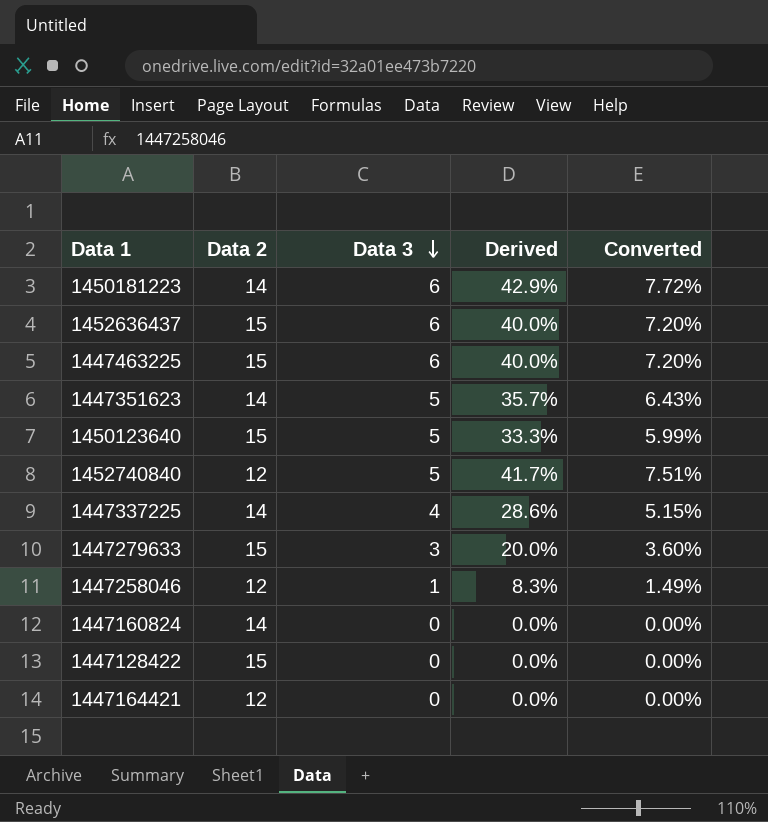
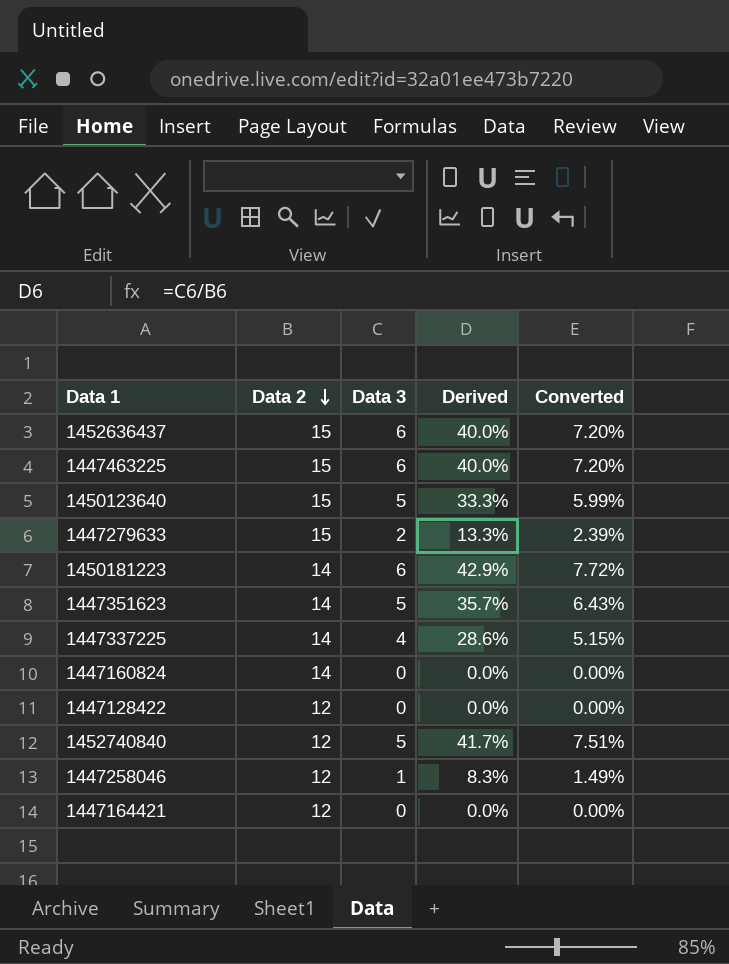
row order: Data 3 descending -> Data 2 descending
1447279633 | Data 3: 3 -> 2
1447279633 | Derived: 20.0% -> 13.3%
1447279633 | Converted: 3.60% -> 2.39%
1447128422 | Data 2: 15 -> 12

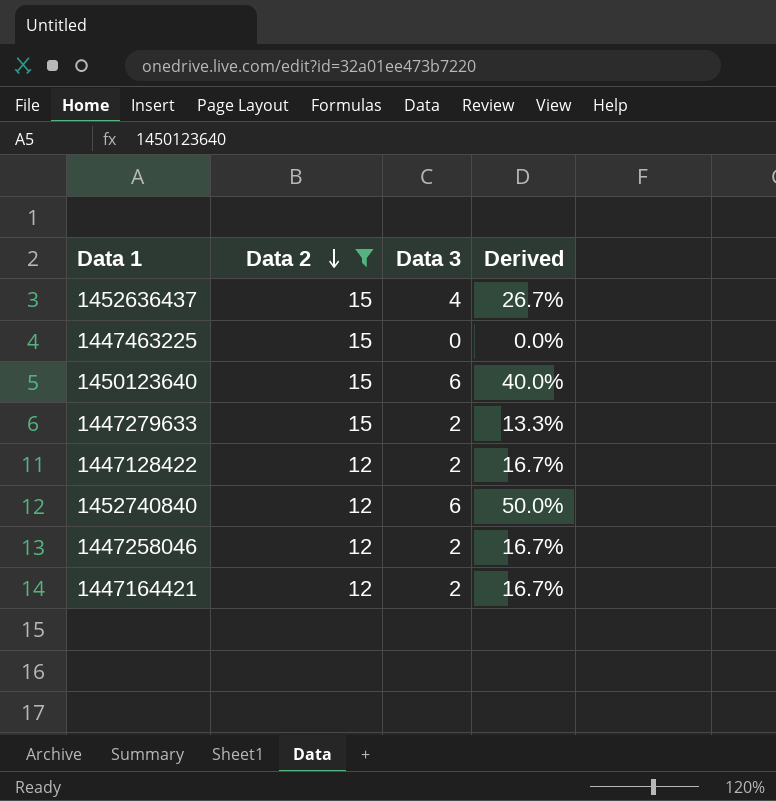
filter: none -> Data 2 != 14
column Converted | formula: [Derived] * 0.18 -> none
1452636437 | Data 3: 6 -> 4
1452636437 | Derived: 40.0% -> 26.7%
1447463225 | Data 3: 6 -> 0
1447463225 | Derived: 40.0% -> 0.0%
1450123640 | Data 3: 5 -> 6
1450123640 | Derived: 33.3% -> 40.0%
1447128422 | Data 3: 0 -> 2
1447128422 | Derived: 0.0% -> 16.7%
1452740840 | Data 3: 5 -> 6
1452740840 | Derived: 41.7% -> 50.0%
1447258046 | Data 3: 1 -> 2
1447258046 | Derived: 8.3% -> 16.7%
1447164421 | Data 3: 0 -> 2
1447164421 | Derived: 0.0% -> 16.7%

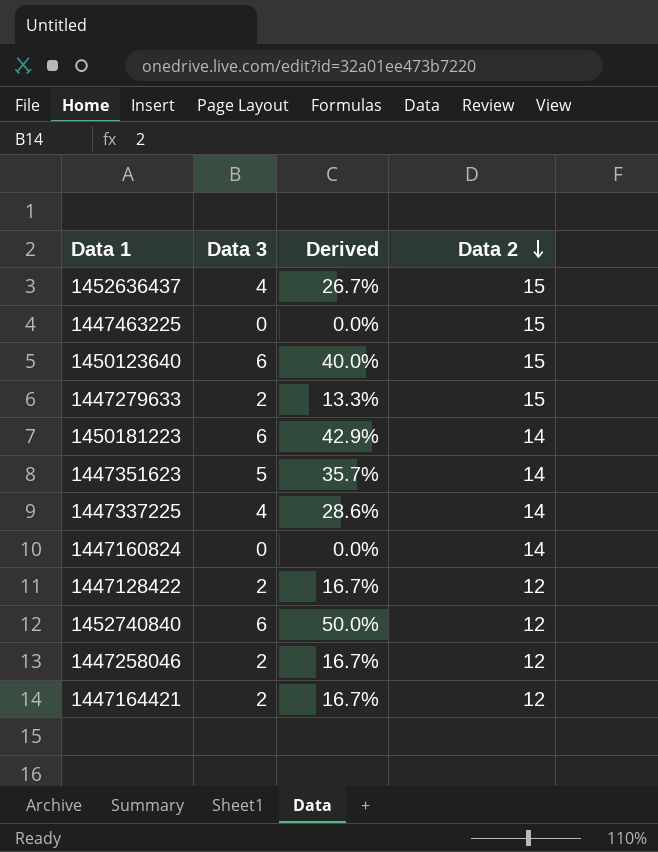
filter: Data 2 != 14 -> none
column Data 2 | position: 2 -> 4

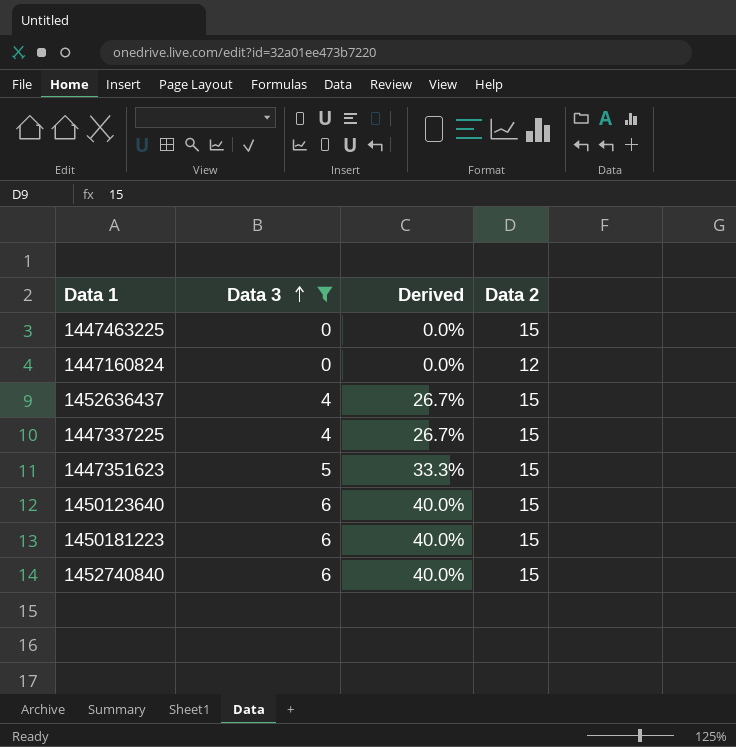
filter: none -> Data 3 != 2
row order: Data 2 descending -> Data 3 ascending
1447160824 | Data 2: 14 -> 12
1447337225 | Derived: 28.6% -> 26.7%
1447337225 | Data 2: 14 -> 15
1447351623 | Derived: 35.7% -> 33.3%
1447351623 | Data 2: 14 -> 15
1450181223 | Derived: 42.9% -> 40.0%
1450181223 | Data 2: 14 -> 15
1452740840 | Derived: 50.0% -> 40.0%
1452740840 | Data 2: 12 -> 15

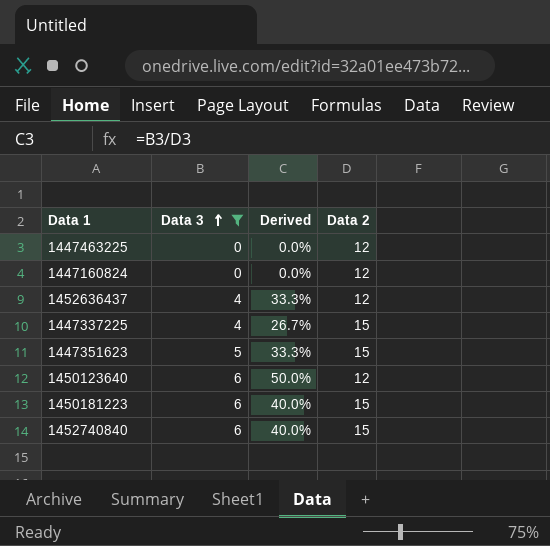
1447463225 | Data 2: 15 -> 12
1452636437 | Derived: 26.7% -> 33.3%
1452636437 | Data 2: 15 -> 12
1450123640 | Derived: 40.0% -> 50.0%
1450123640 | Data 2: 15 -> 12

